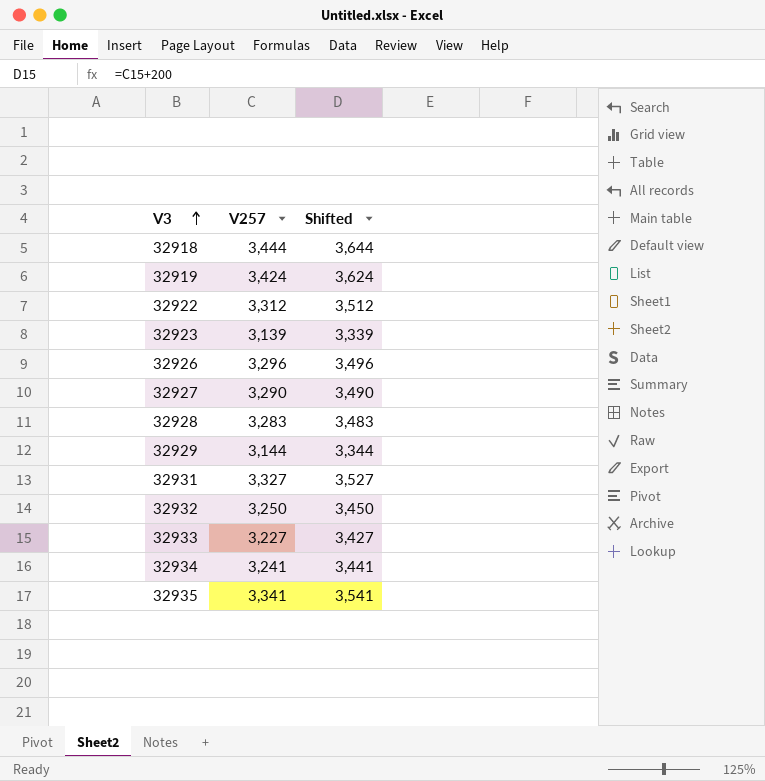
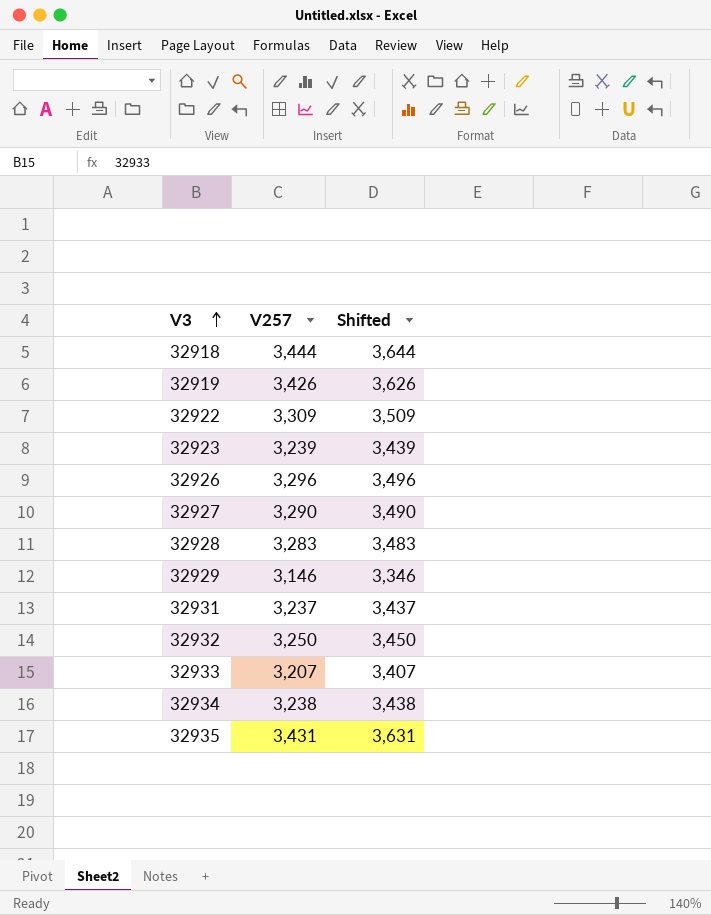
32919 | V257: 3,424 -> 3,426
32919 | Shifted: 3,624 -> 3,626
32922 | V257: 3,312 -> 3,309
32922 | Shifted: 3,512 -> 3,509
32923 | V257: 3,139 -> 3,239
32923 | Shifted: 3,339 -> 3,439
32929 | V257: 3,144 -> 3,146
32929 | Shifted: 3,344 -> 3,346
32931 | V257: 3,327 -> 3,237
32931 | Shifted: 3,527 -> 3,437
32933 | V257: 3,227 -> 3,207
32933 | Shifted: 3,427 -> 3,407
32934 | V257: 3,241 -> 3,238
32934 | Shifted: 3,441 -> 3,438
32935 | V257: 3,341 -> 3,431
32935 | Shifted: 3,541 -> 3,631

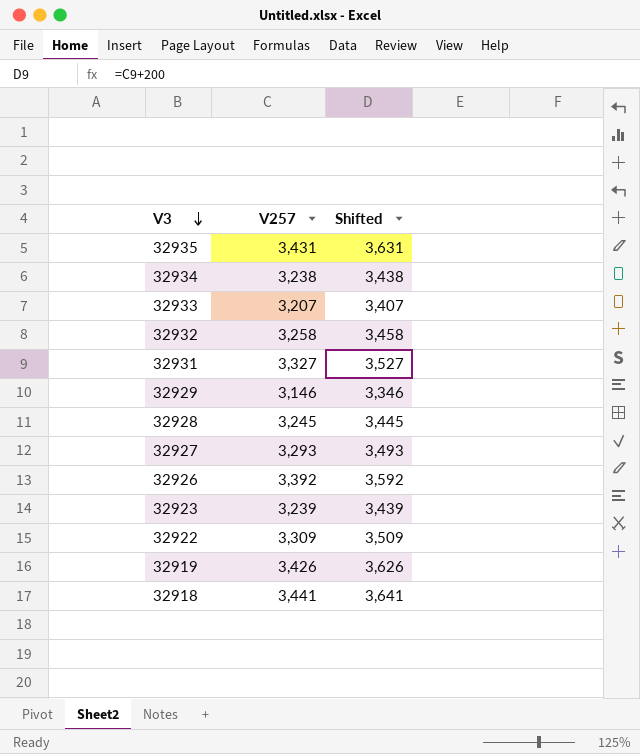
row order: V3 ascending -> V3 descending
32932 | V257: 3,250 -> 3,258
32932 | Shifted: 3,450 -> 3,458
32931 | V257: 3,237 -> 3,327
32931 | Shifted: 3,437 -> 3,527
32928 | V257: 3,283 -> 3,245
32928 | Shifted: 3,483 -> 3,445
32927 | V257: 3,290 -> 3,293
32927 | Shifted: 3,490 -> 3,493
32926 | V257: 3,296 -> 3,392
32926 | Shifted: 3,496 -> 3,592
32918 | V257: 3,444 -> 3,441
32918 | Shifted: 3,644 -> 3,641

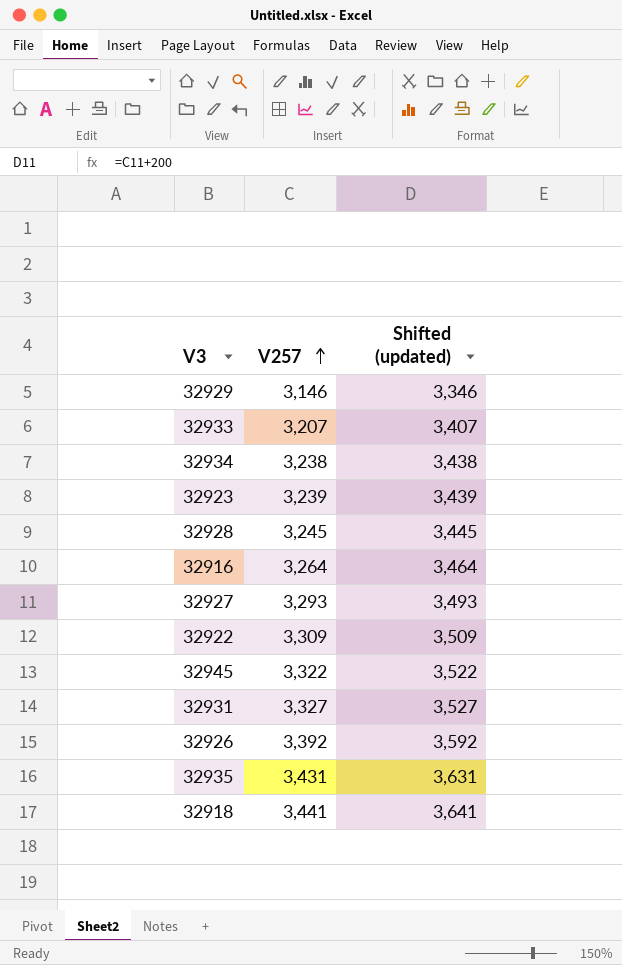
row order: V3 descending -> V257 ascending
column name: Shifted -> Shifted (updated)
row 32932: 3,258 | 3,458 -> none
row 32919: 3,426 | 3,626 -> none
row 32916: none -> 3,264 | 3,464
row 32945: none -> 3,322 | 3,522

